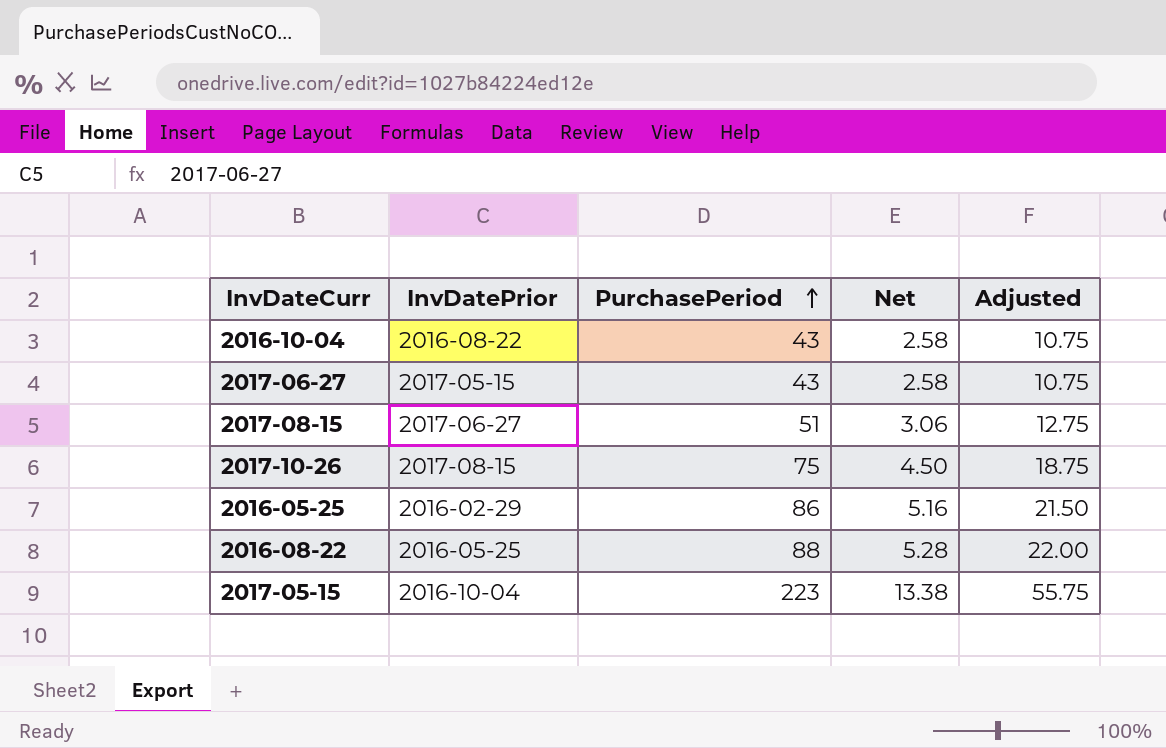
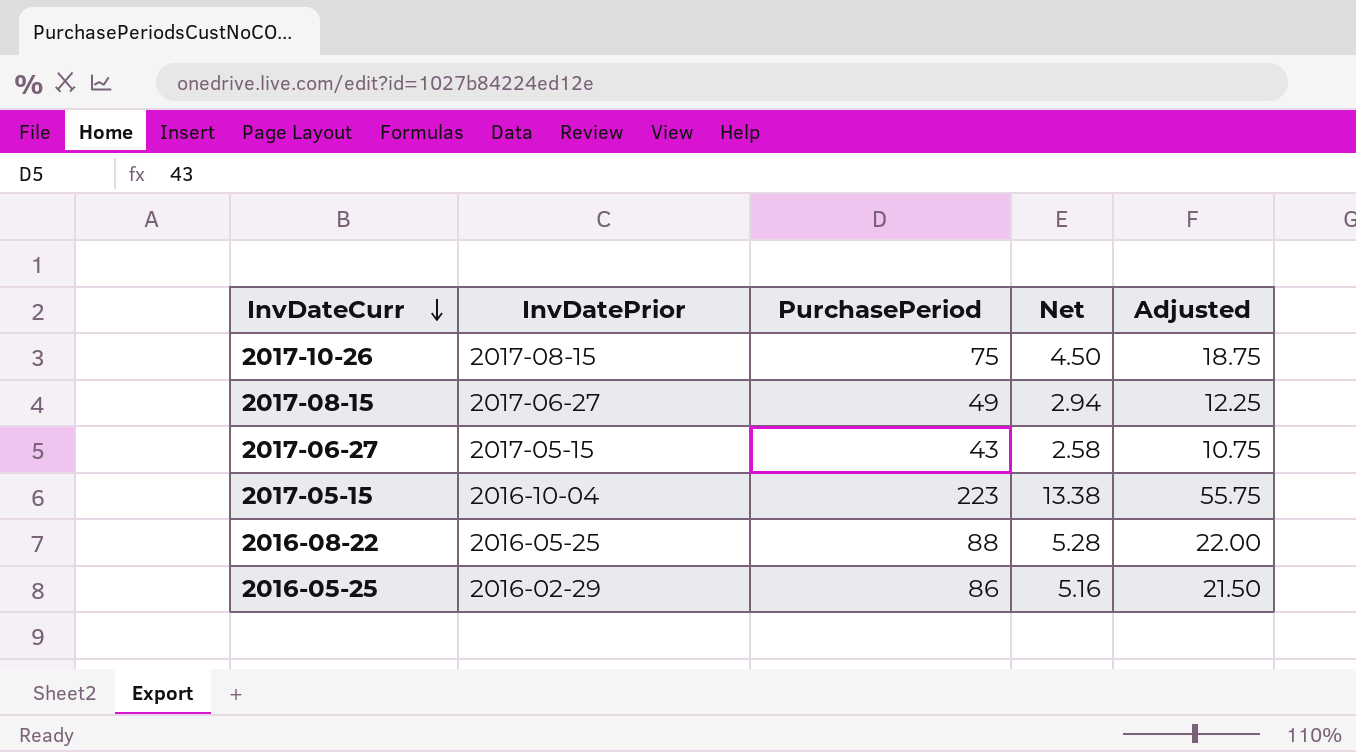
row order: PurchasePeriod ascending -> InvDateCurr descending
row 2016-10-04: 2016-08-22 | 43 | 2.58 | 10.75 -> none
2017-08-15 | PurchasePeriod: 51 -> 49
2017-08-15 | Net: 3.06 -> 2.94
2017-08-15 | Adjusted: 12.75 -> 12.25

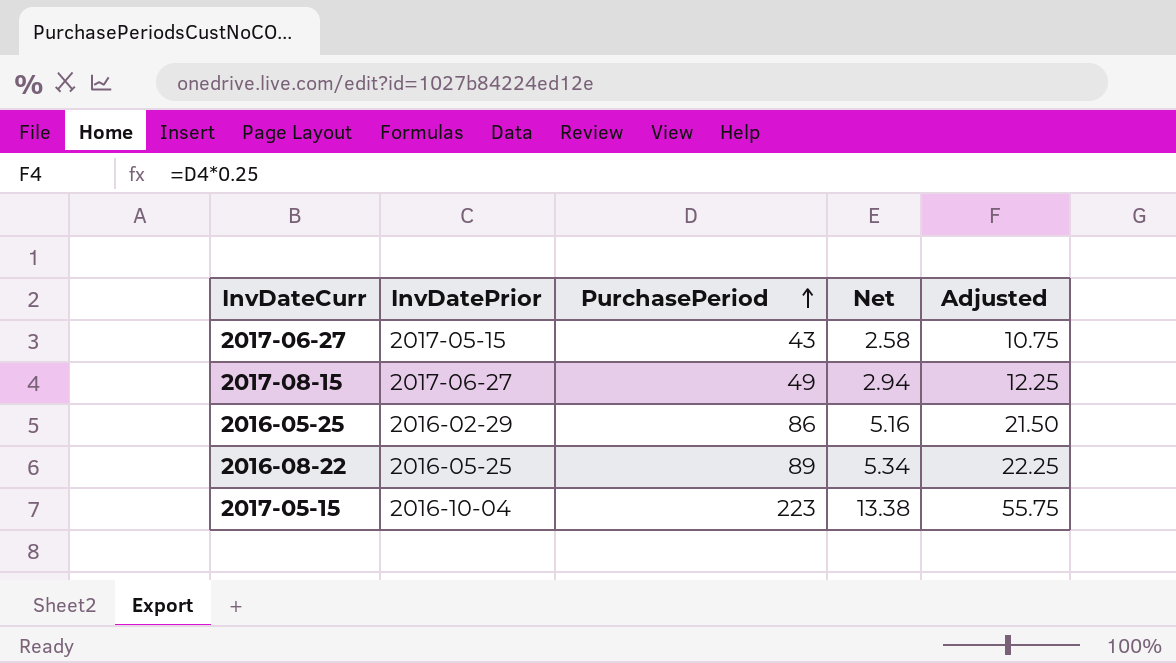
row order: InvDateCurr descending -> PurchasePeriod ascending
row 2017-10-26: 2017-08-15 | 75 | 4.50 | 18.75 -> none
2016-08-22 | PurchasePeriod: 88 -> 89
2016-08-22 | Net: 5.28 -> 5.34
2016-08-22 | Adjusted: 22.00 -> 22.25

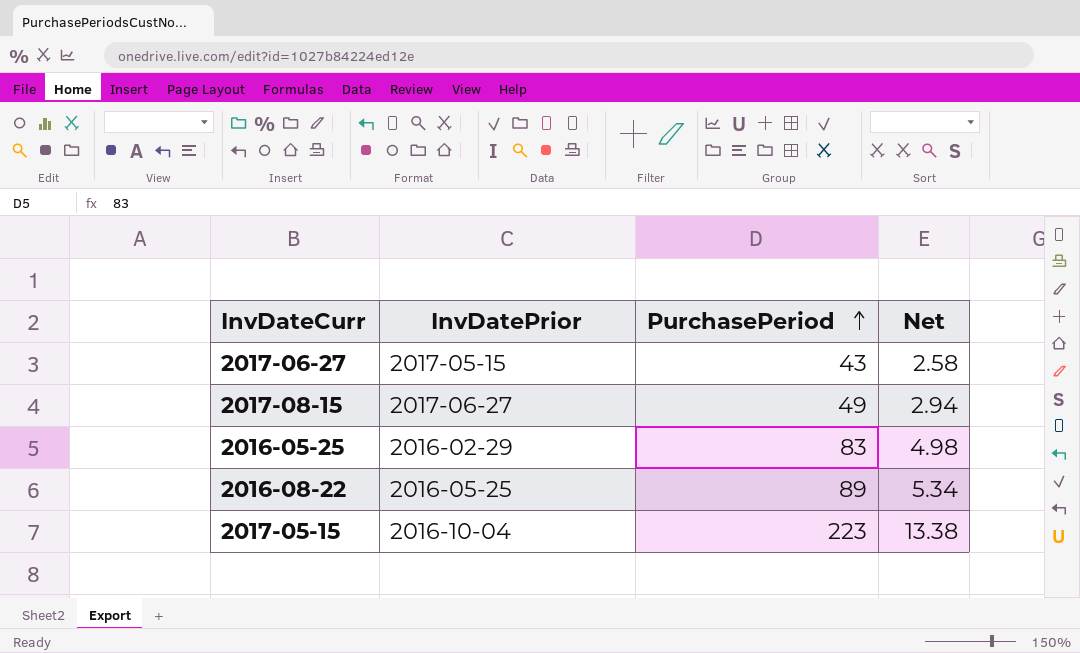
column Adjusted | formula: [PurchasePeriod] * 0.25 -> none
2016-05-25 | PurchasePeriod: 86 -> 83
2016-05-25 | Net: 5.16 -> 4.98

